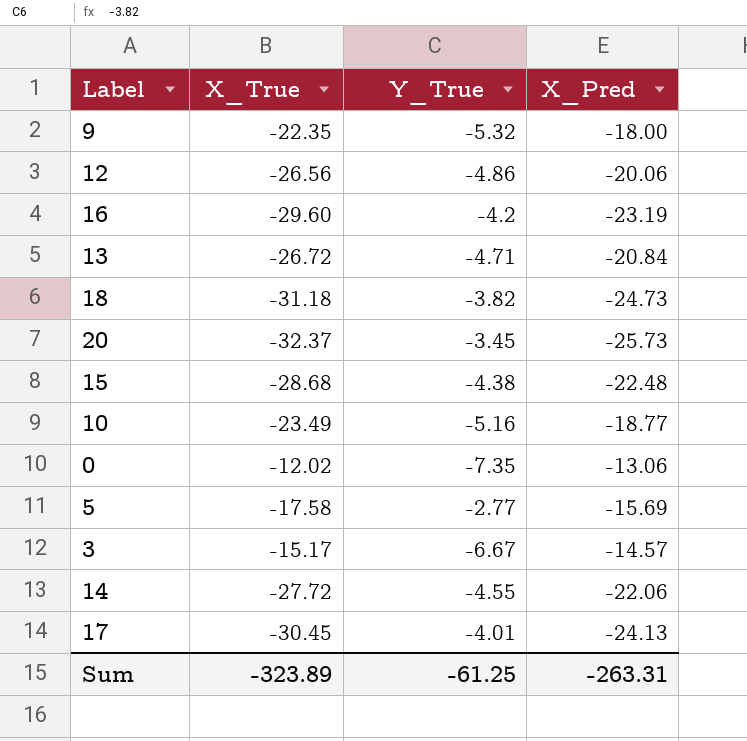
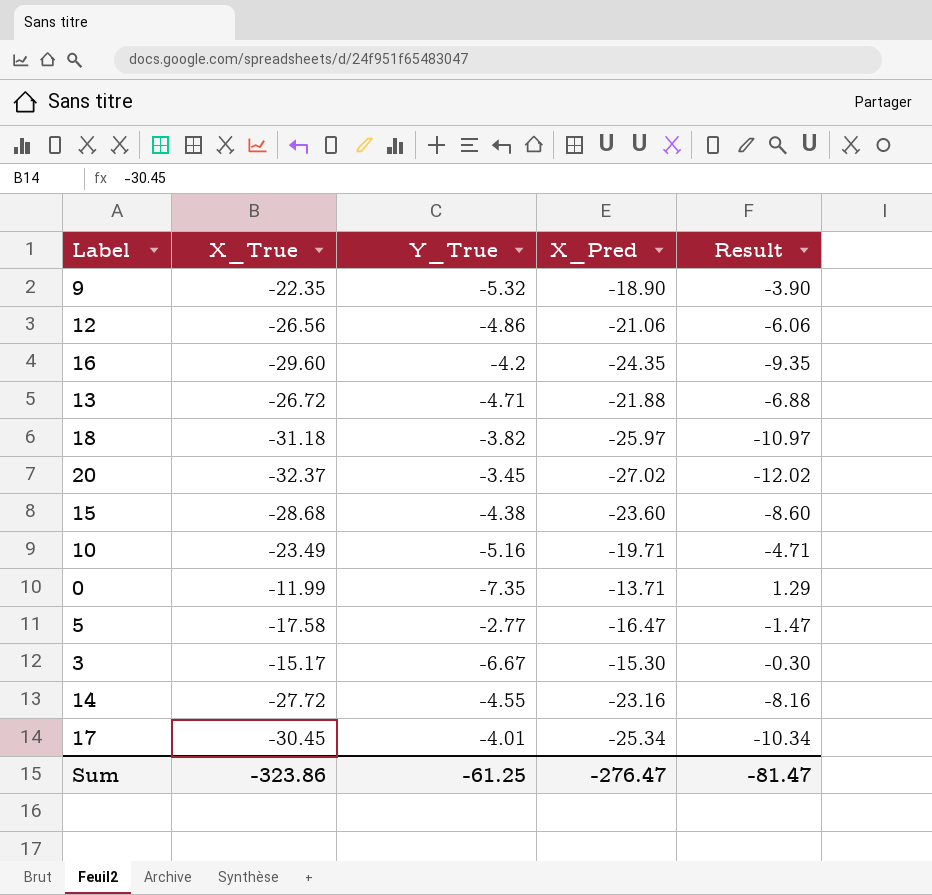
column Result | formula: none -> [X_Pred] + 15
9 | X_Pred: -18.00 -> -18.90
12 | X_Pred: -20.06 -> -21.06
16 | X_Pred: -23.19 -> -24.35
13 | X_Pred: -20.84 -> -21.88
18 | X_Pred: -24.73 -> -25.97
20 | X_Pred: -25.73 -> -27.02
15 | X_Pred: -22.48 -> -23.60
10 | X_Pred: -18.77 -> -19.71
0 | X_True: -12.02 -> -11.99
0 | X_Pred: -13.06 -> -13.71
5 | X_Pred: -15.69 -> -16.47
3 | X_Pred: -14.57 -> -15.30
14 | X_Pred: -22.06 -> -23.16
17 | X_Pred: -24.13 -> -25.34
Sum | X_True: -323.89 -> -323.86
Sum | X_Pred: -263.31 -> -276.47

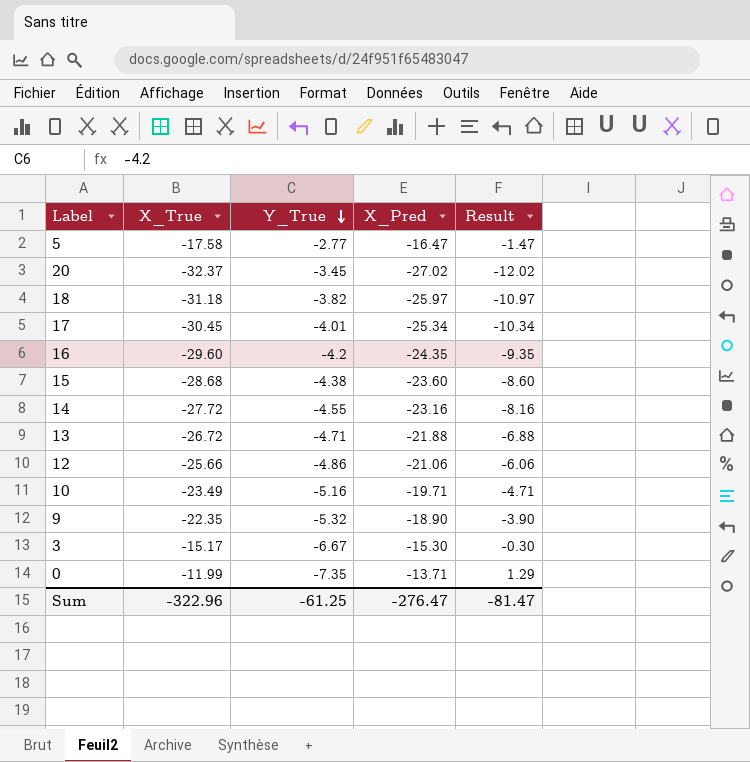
row order: none -> Y_True descending
12 | X_True: -26.56 -> -25.66
Sum | X_True: -323.86 -> -322.96

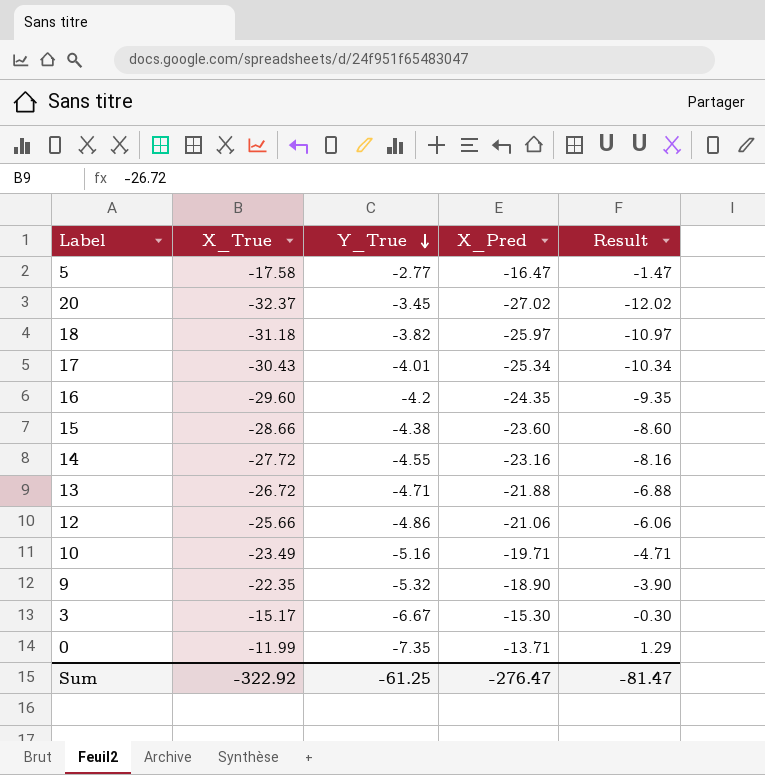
17 | X_True: -30.45 -> -30.43
15 | X_True: -28.68 -> -28.66
Sum | X_True: -322.96 -> -322.92

